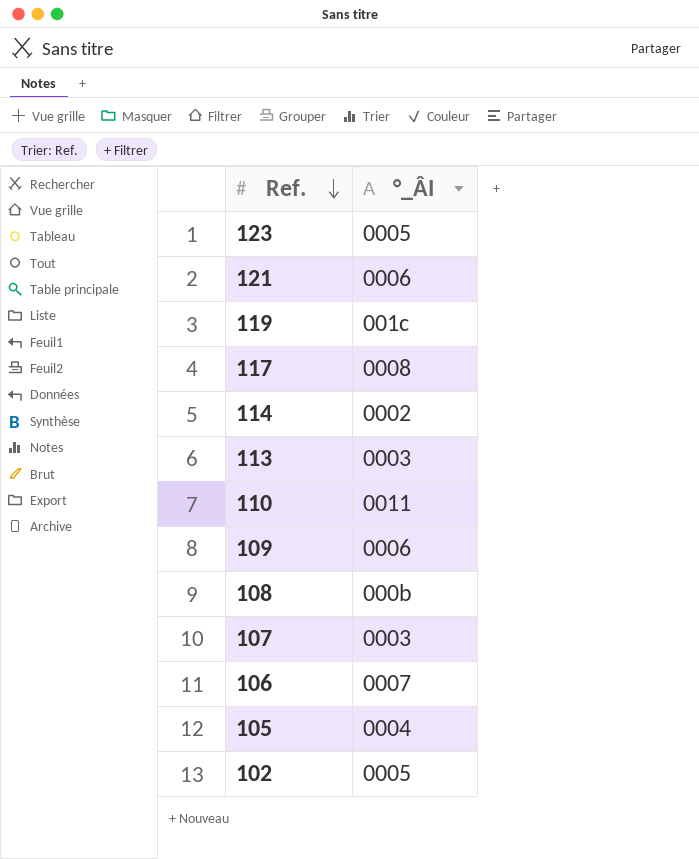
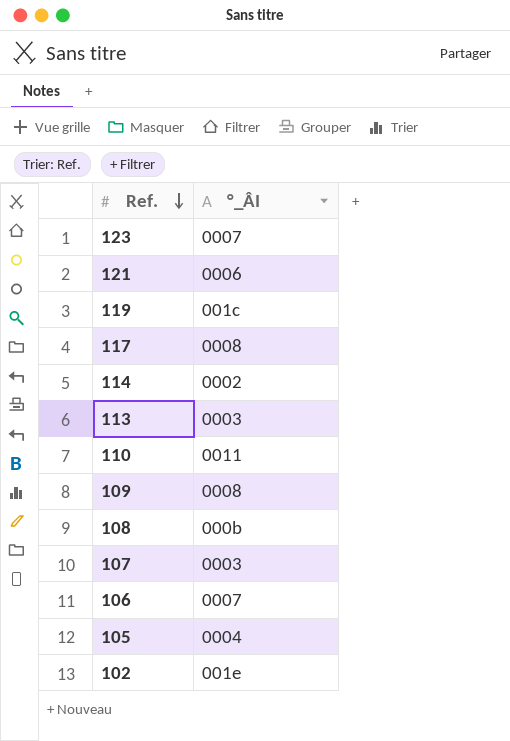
123 | °_ÂI: 0005 -> 0007
109 | °_ÂI: 0006 -> 0008
102 | °_ÂI: 0005 -> 001e

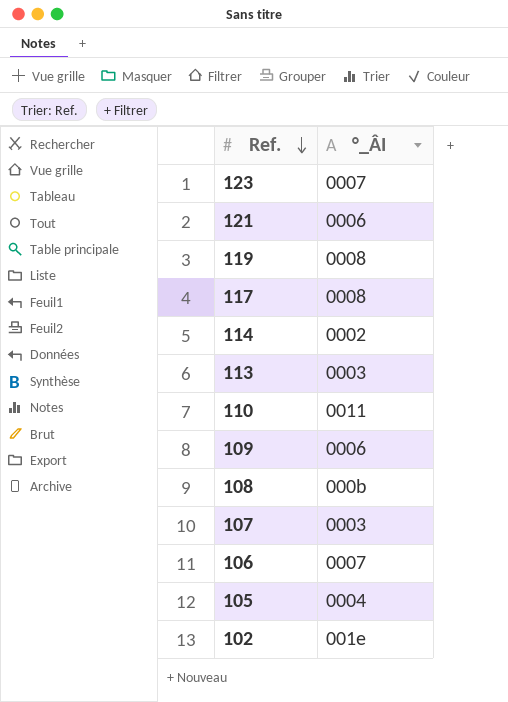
119 | °_ÂI: 001c -> 0008
109 | °_ÂI: 0008 -> 0006

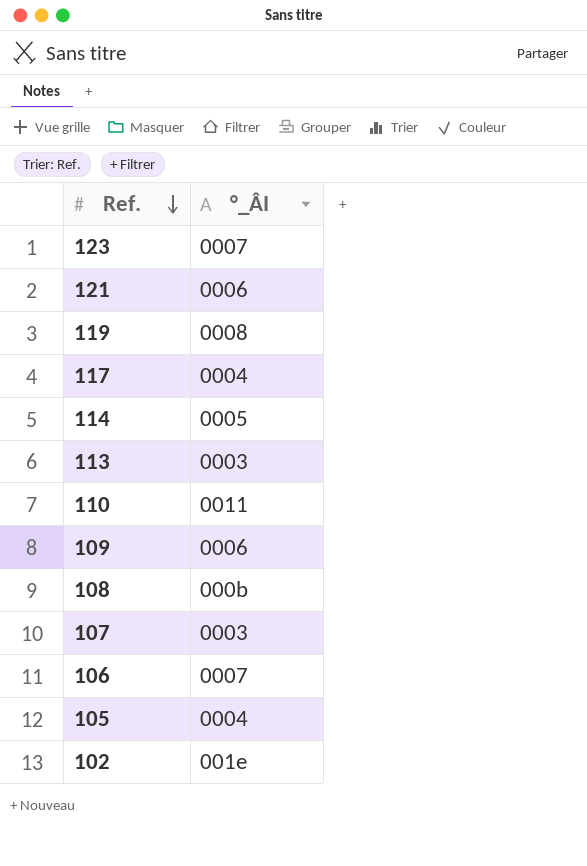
117 | °_ÂI: 0008 -> 0004
114 | °_ÂI: 0002 -> 0005

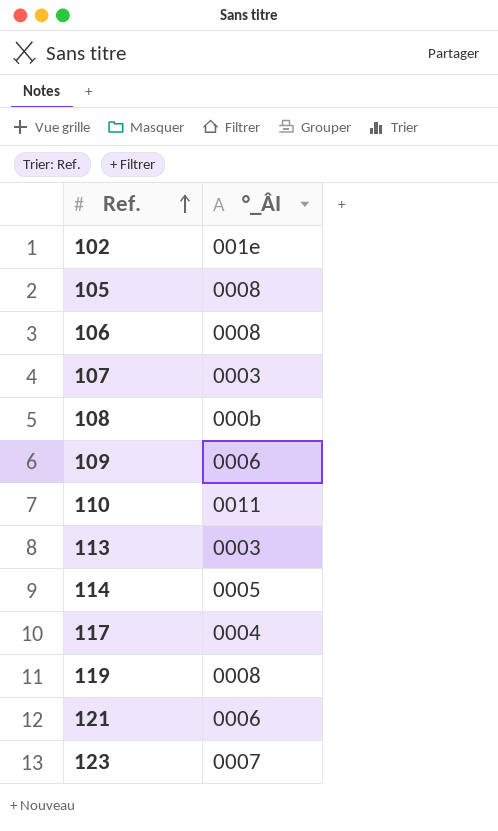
row order: Ref. descending -> Ref. ascending
105 | °_ÂI: 0004 -> 0008
106 | °_ÂI: 0007 -> 0008

